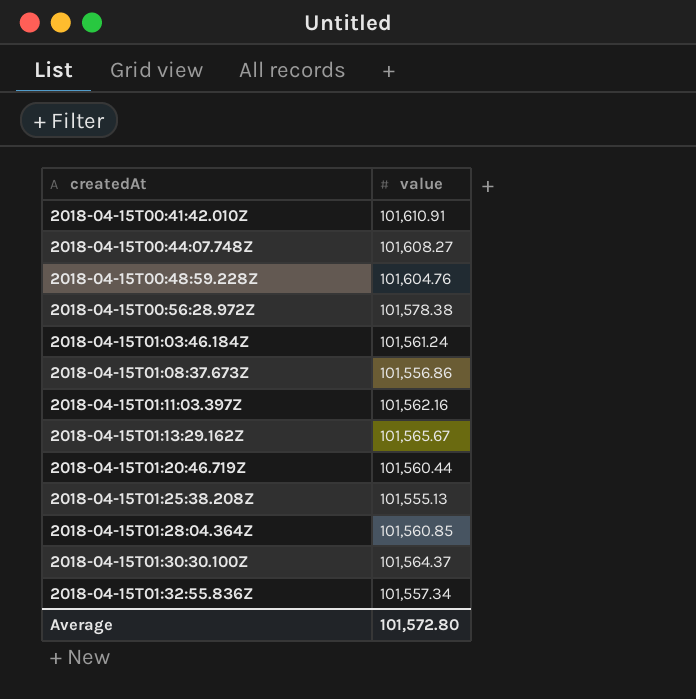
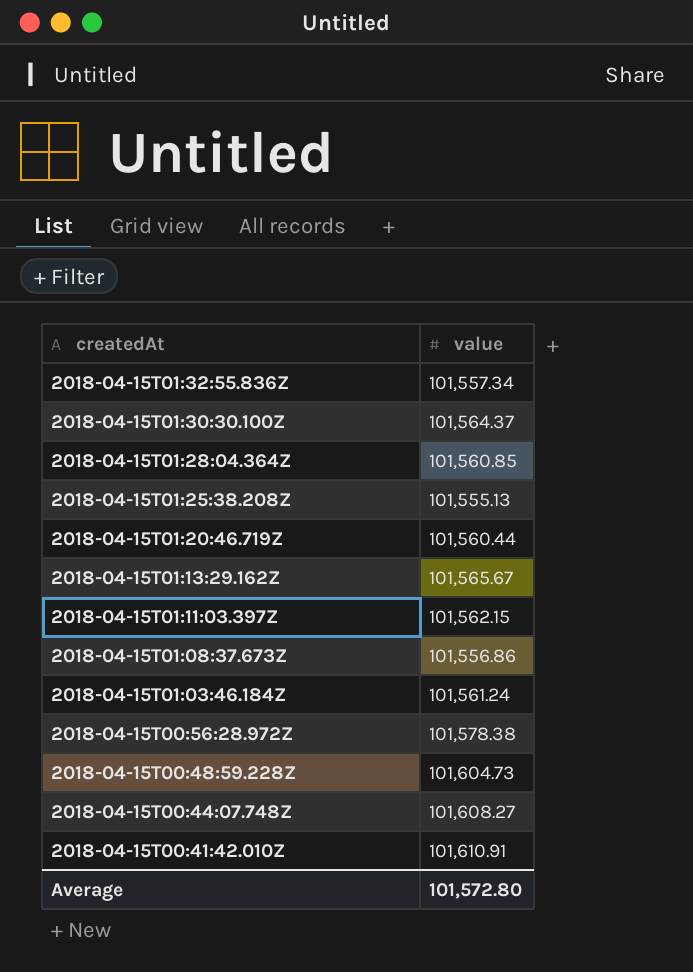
row order: createdAt ascending -> createdAt descending
2018-04-15T01:11:03.397Z | value: 101,562.16 -> 101,562.15
2018-04-15T00:48:59.228Z | value: 101,604.76 -> 101,604.73

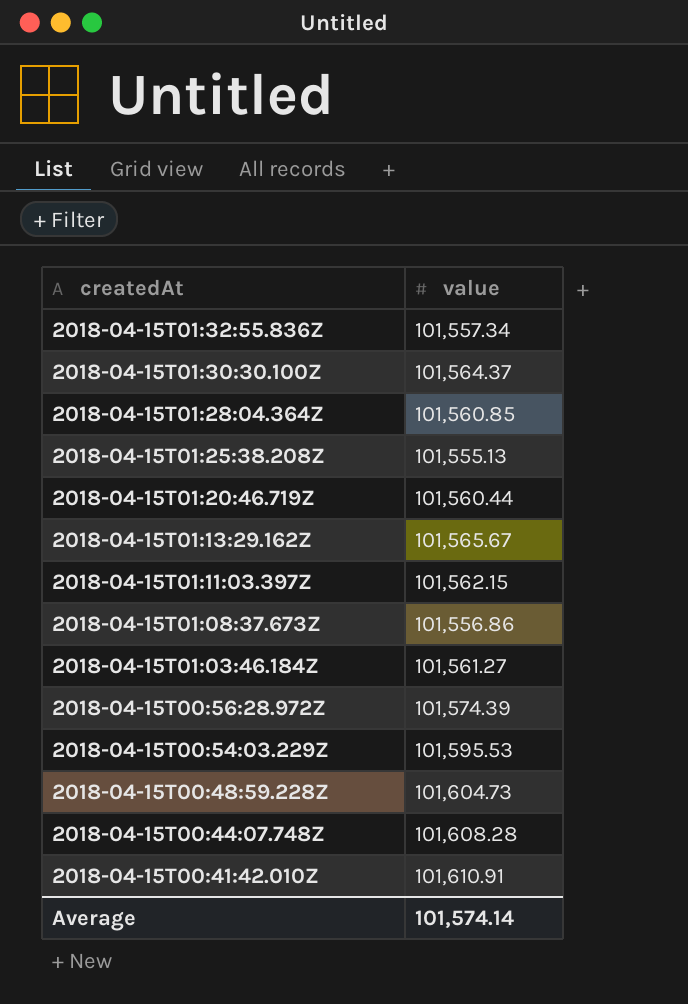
2018-04-15T01:03:46.184Z | value: 101,561.24 -> 101,561.27
2018-04-15T00:56:28.972Z | value: 101,578.38 -> 101,574.39
row 2018-04-15T00:54:03.229Z: none -> 101,595.53
2018-04-15T00:44:07.748Z | value: 101,608.27 -> 101,608.28
Average | value: 101,572.80 -> 101,574.14

